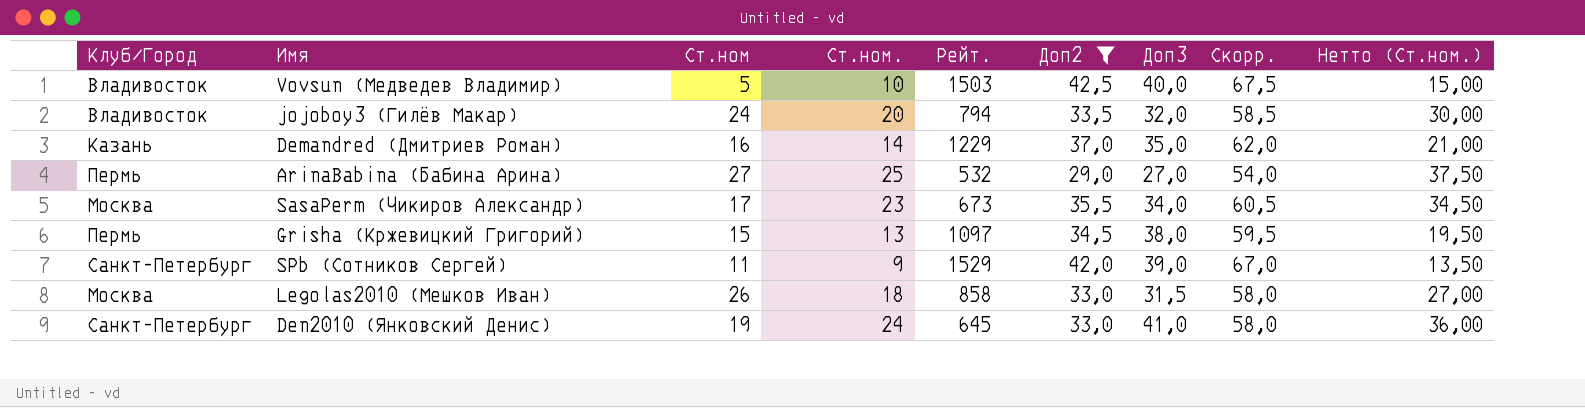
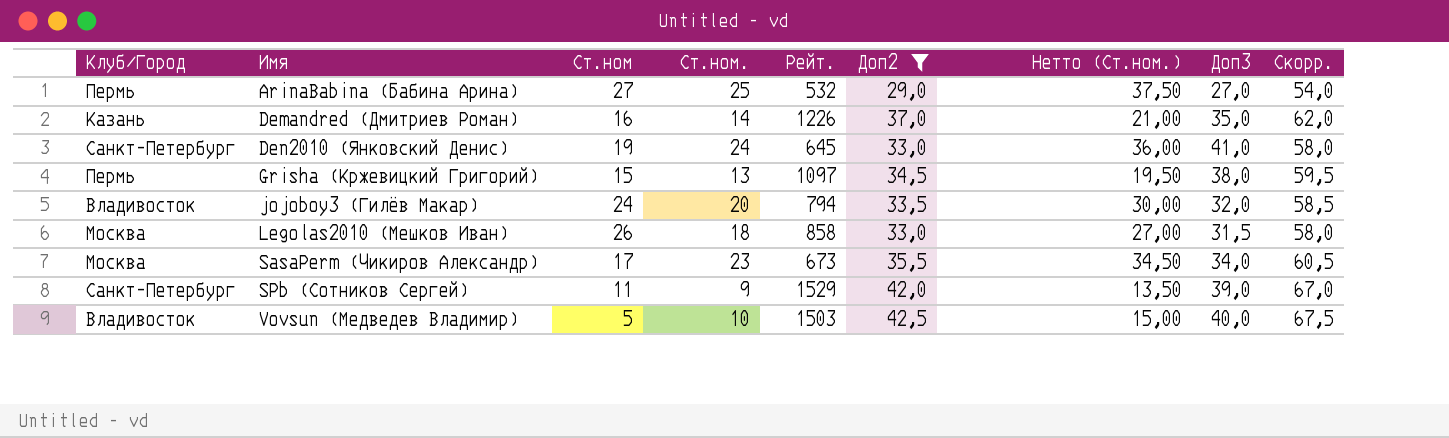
row order: none -> Имя ascending
column Нетто (Ст.ном.) | position: 9 -> 7
Demandred (Дмитриев Роман) | Рейт.: 1229 -> 1226

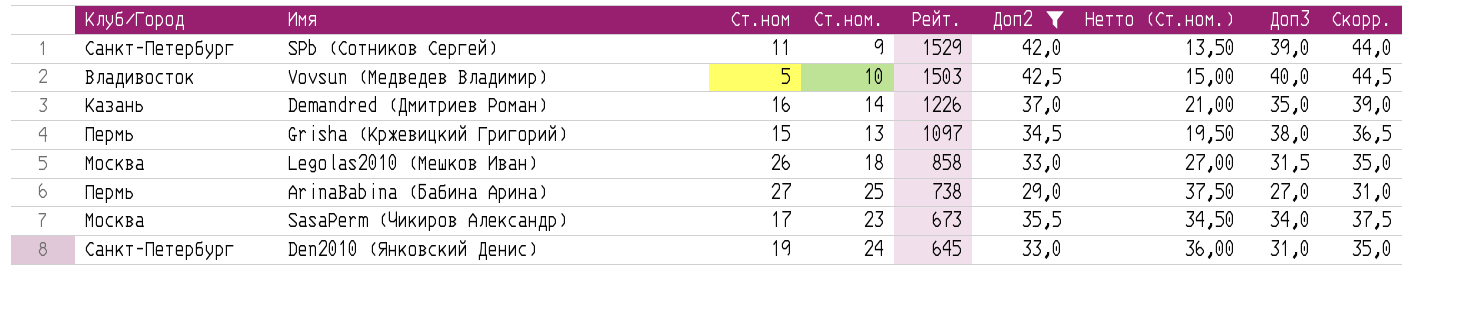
row order: Имя ascending -> Рейт. descending
column Скорр. | formula: [Доп2] + 25 -> [Доп2] + 2
row jojoboy3 (Гилёв Макар): Владивосток | 24 | 20 | 794 | 33,5 | 30,00 | 32,0 | 58,5 -> none
ArinaBabina (Бабина Арина) | Рейт.: 532 -> 738
Den2010 (Янковский Денис) | Доп3: 41,0 -> 31,0

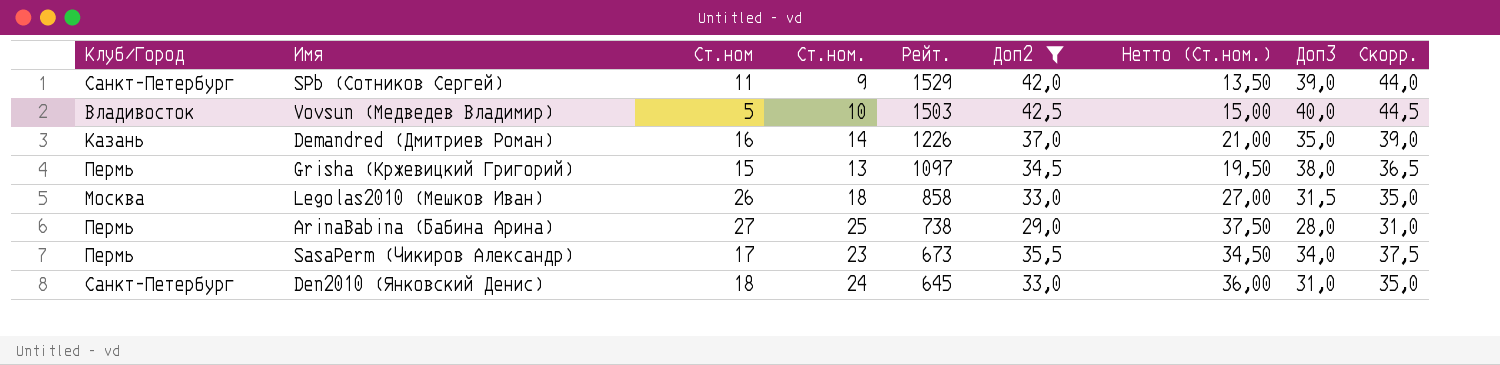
ArinaBabina (Бабина Арина) | Доп3: 27,0 -> 28,0
SasaPerm (Чикиров Александр) | Клуб/Город: Москва -> Пермь
Den2010 (Янковский Денис) | Ст.ном: 19 -> 18

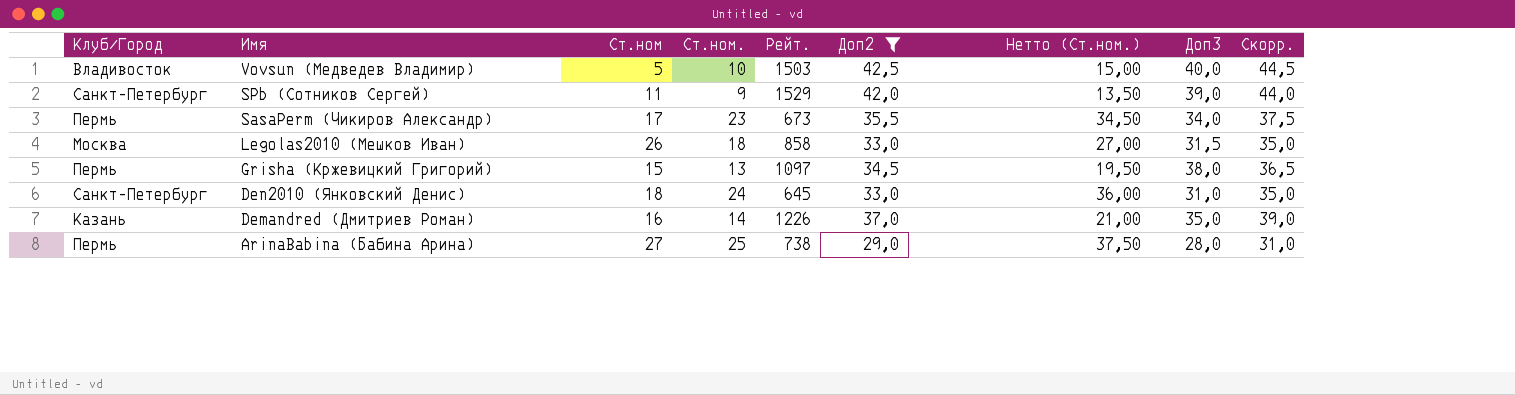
row order: Рейт. descending -> Имя descending

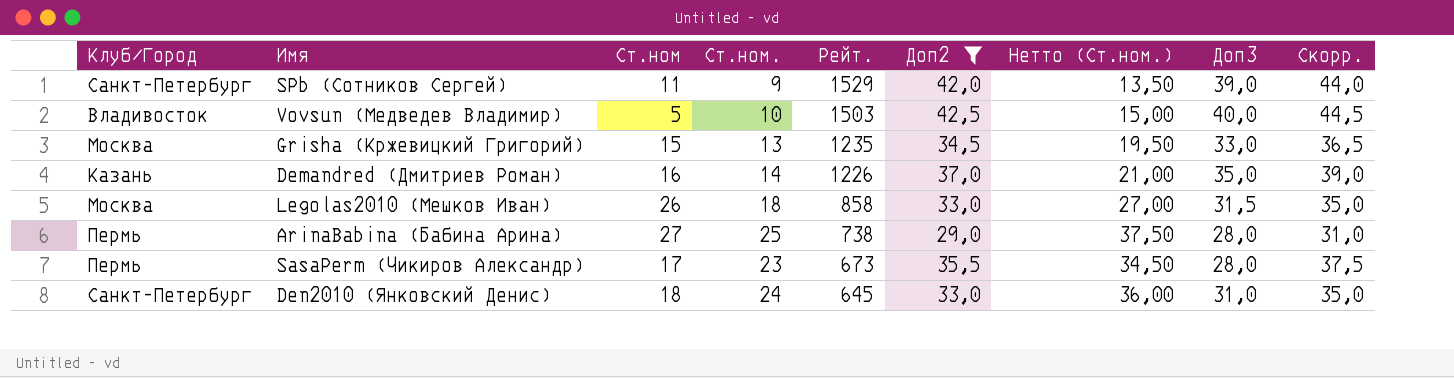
row order: Имя descending -> Рейт. descending
Grisha (Кржевицкий Григорий) | Клуб/Город: Пермь -> Москва
Grisha (Кржевицкий Григорий) | Рейт.: 1097 -> 1235
Grisha (Кржевицкий Григорий) | Доп3: 38,0 -> 33,0
SasaPerm (Чикиров Александр) | Доп3: 34,0 -> 28,0

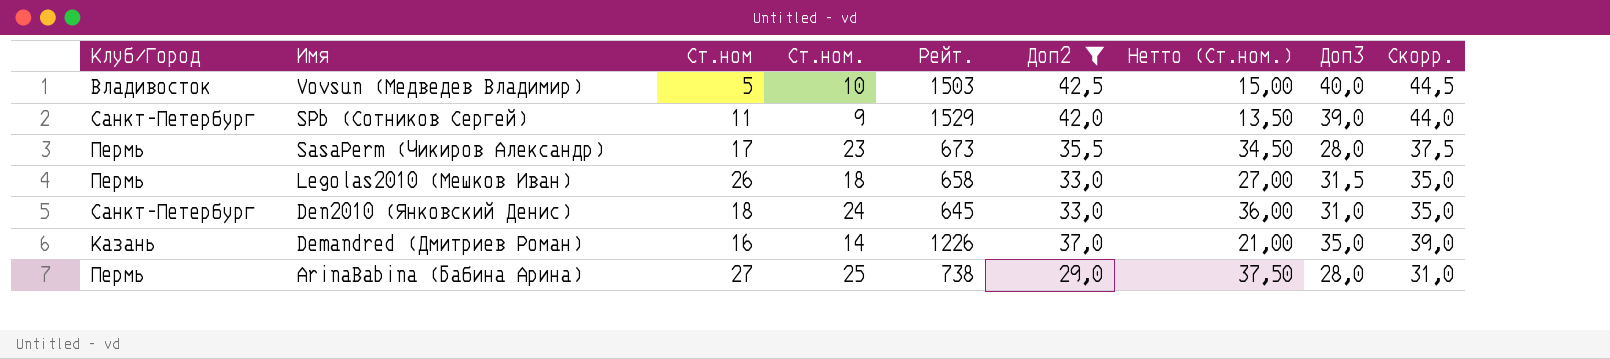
row order: Рейт. descending -> Имя descending
row Grisha (Кржевицкий Григорий): Москва | 15 | 13 | 1235 | 34,5 | 19,50 | 33,0 | 36,5 -> none
Legolas2010 (Мешков Иван) | Клуб/Город: Москва -> Пермь
Legolas2010 (Мешков Иван) | Рейт.: 858 -> 658

